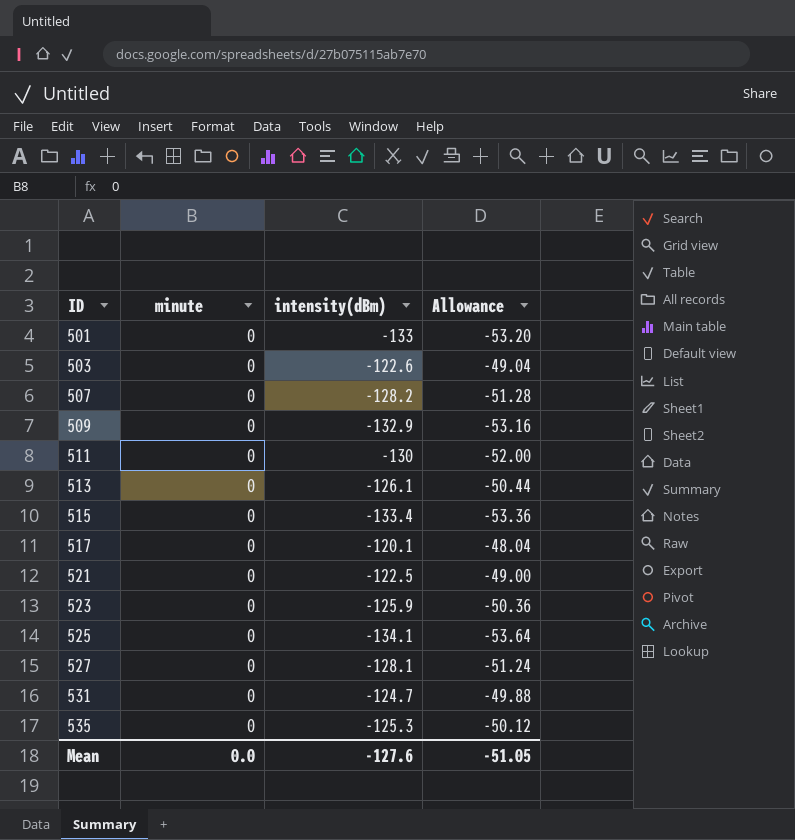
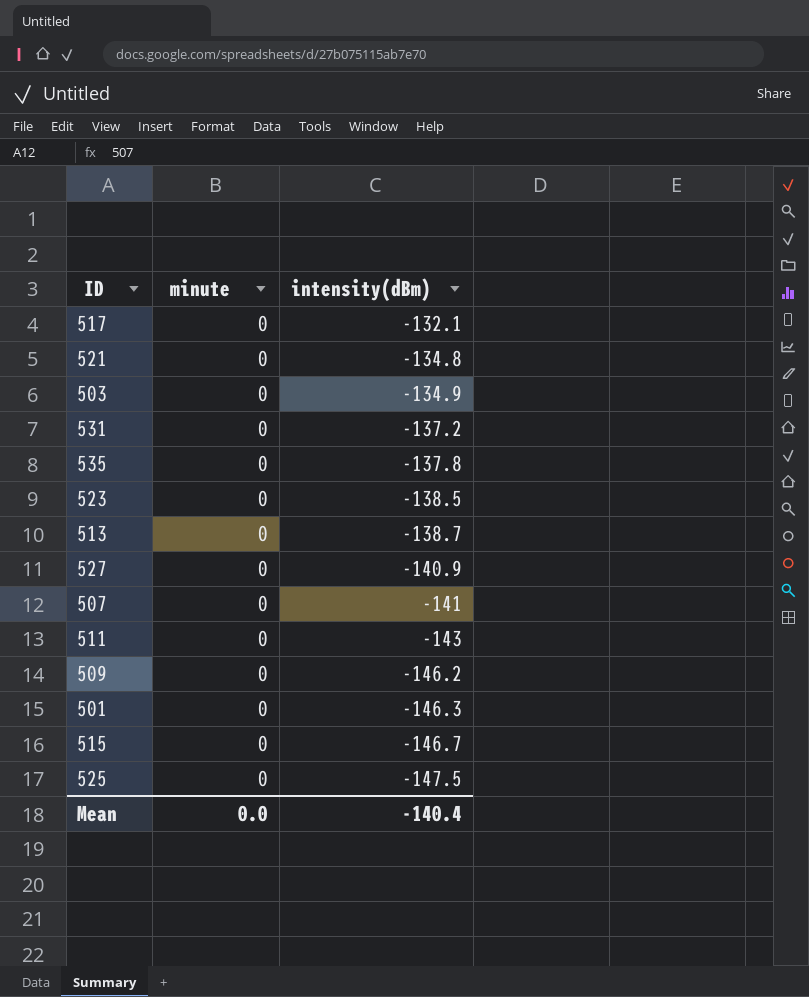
row order: ID ascending -> intensity(dBm) descending
column Allowance | formula: [intensity(dBm)] * 0.4 -> none
517 | intensity(dBm): -120.1 -> -132.1
521 | intensity(dBm): -122.5 -> -134.8
503 | intensity(dBm): -122.6 -> -134.9
531 | intensity(dBm): -124.7 -> -137.2
535 | intensity(dBm): -125.3 -> -137.8
523 | intensity(dBm): -125.9 -> -138.5
513 | intensity(dBm): -126.1 -> -138.7
527 | intensity(dBm): -128.1 -> -140.9
507 | intensity(dBm): -128.2 -> -141
511 | intensity(dBm): -130 -> -143
509 | intensity(dBm): -132.9 -> -146.2
501 | intensity(dBm): -133 -> -146.3
515 | intensity(dBm): -133.4 -> -146.7
525 | intensity(dBm): -134.1 -> -147.5
Mean | intensity(dBm): -127.6 -> -140.4

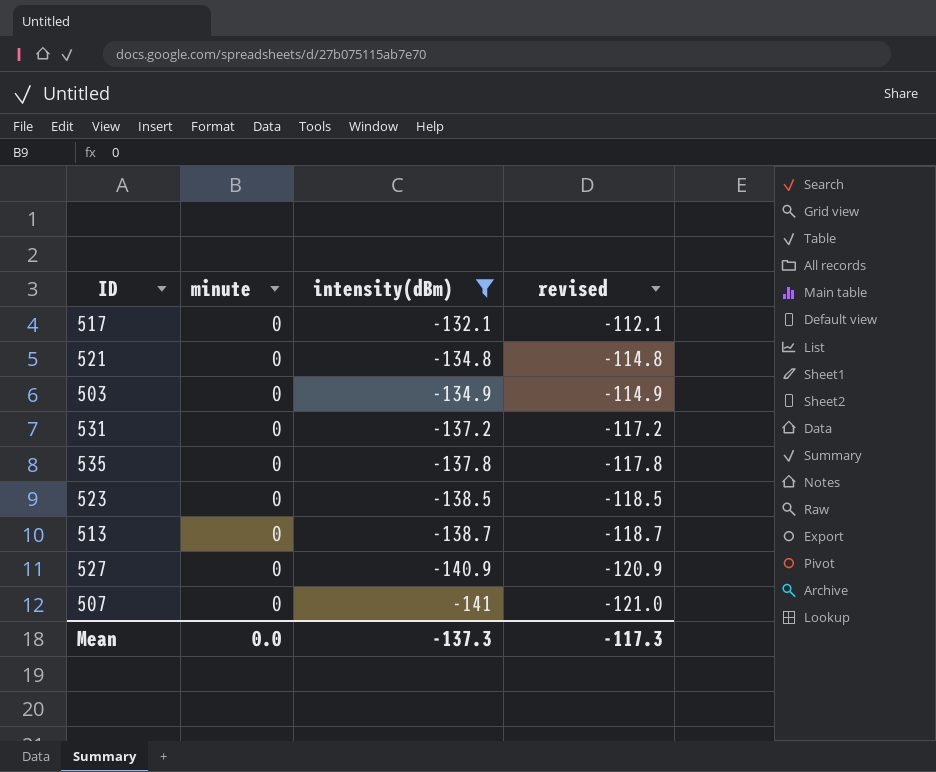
filter: none -> intensity(dBm) >= -141
column revised | formula: none -> [intensity(dBm)] + 20
Mean | intensity(dBm): -140.4 -> -137.3

